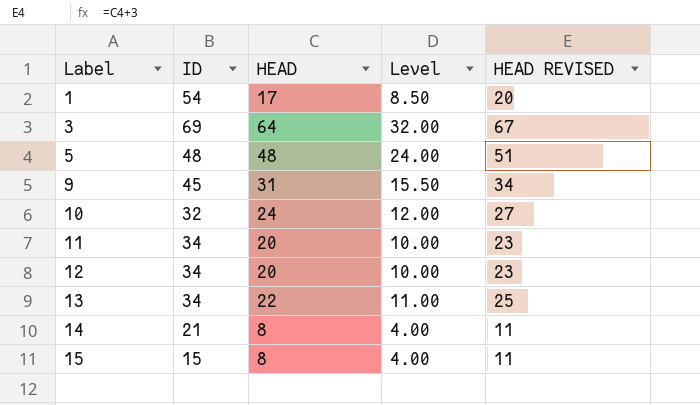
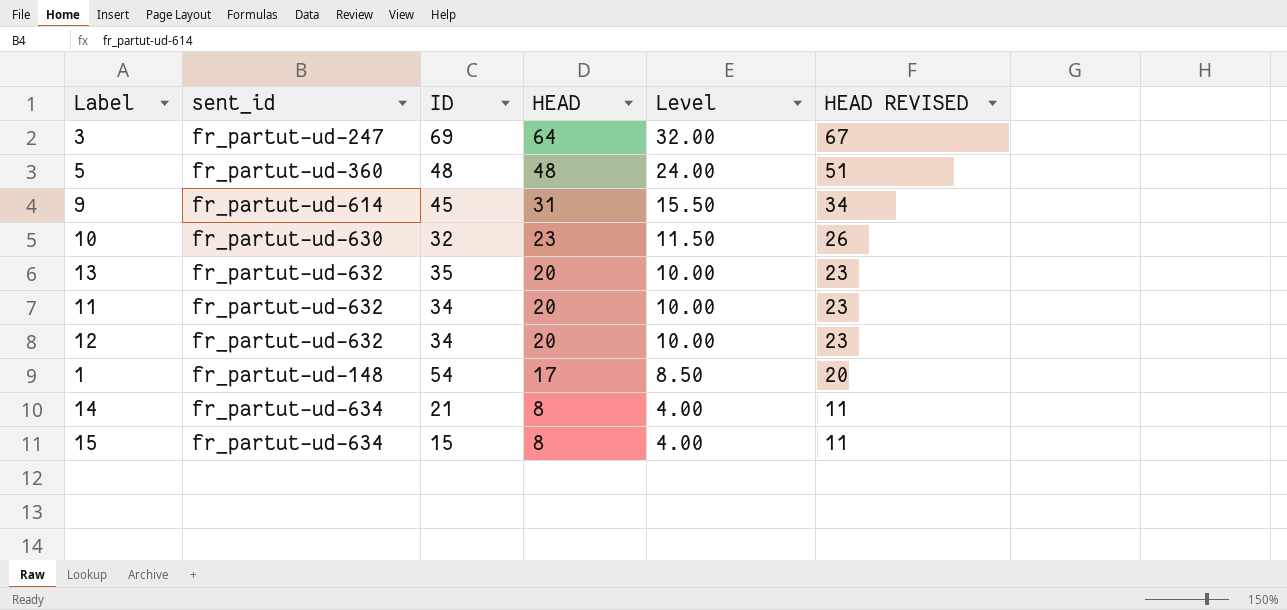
row order: Label ascending -> HEAD descending
column sent_id | position: none -> 2
10 | HEAD: 24 -> 23
10 | Level: 12.00 -> 11.50
10 | HEAD REVISED: 27 -> 26
13 | ID: 34 -> 35
13 | HEAD: 22 -> 20
13 | Level: 11.00 -> 10.00
13 | HEAD REVISED: 25 -> 23

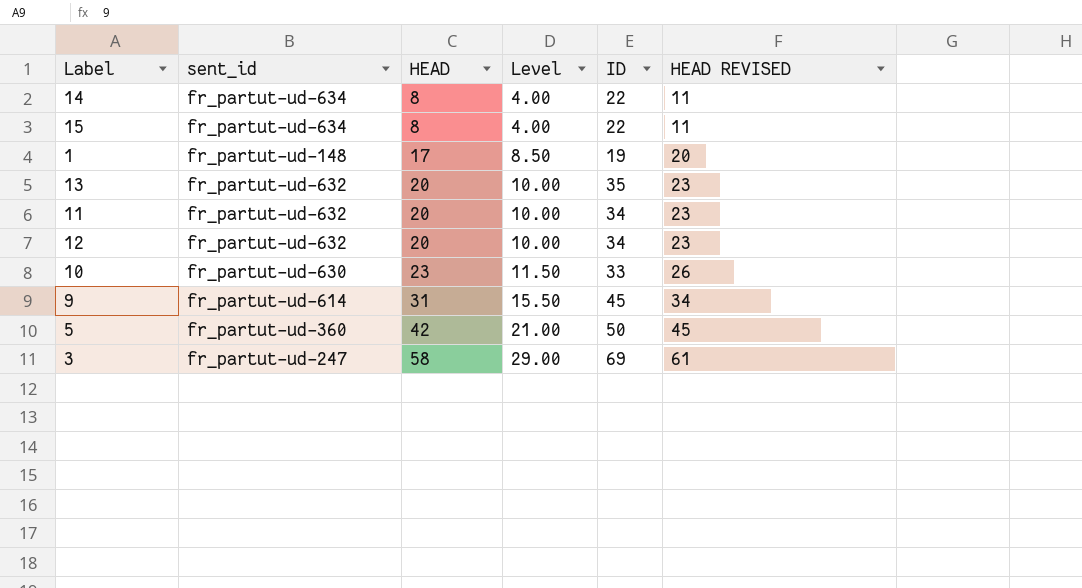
row order: HEAD descending -> HEAD ascending
column ID | position: 3 -> 5
14 | ID: 21 -> 22
15 | ID: 15 -> 22
1 | ID: 54 -> 19
10 | ID: 32 -> 33
5 | HEAD: 48 -> 42
5 | Level: 24.00 -> 21.00
5 | ID: 48 -> 50
5 | HEAD REVISED: 51 -> 45
3 | HEAD: 64 -> 58
3 | Level: 32.00 -> 29.00
3 | HEAD REVISED: 67 -> 61

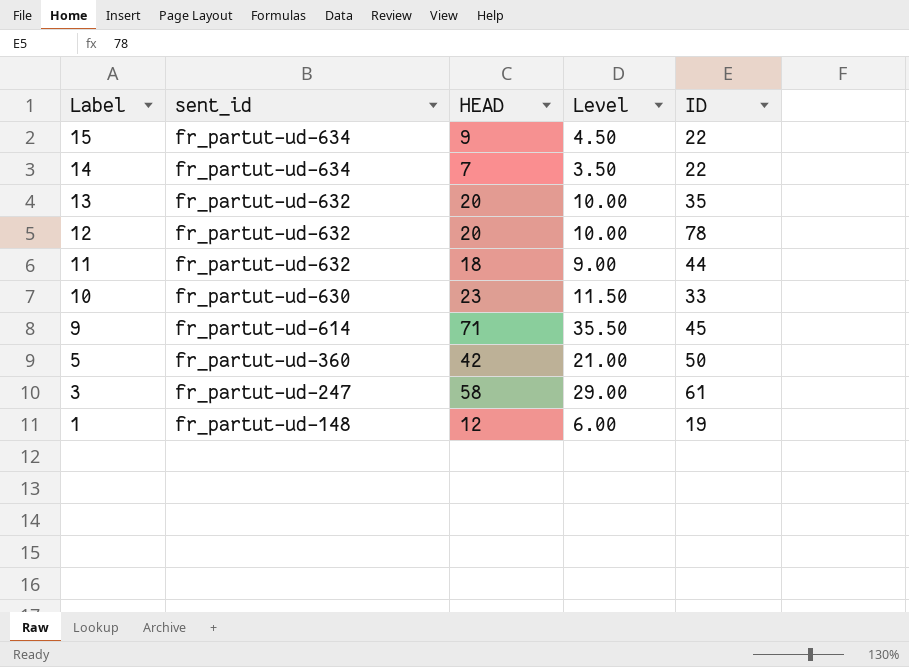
row order: HEAD ascending -> Label descending
column HEAD REVISED | formula: [HEAD] + 3 -> none
15 | HEAD: 8 -> 9
15 | Level: 4.00 -> 4.50
14 | HEAD: 8 -> 7
14 | Level: 4.00 -> 3.50
12 | ID: 34 -> 78
11 | HEAD: 20 -> 18
11 | Level: 10.00 -> 9.00
11 | ID: 34 -> 44
9 | HEAD: 31 -> 71
9 | Level: 15.50 -> 35.50
3 | ID: 69 -> 61
1 | HEAD: 17 -> 12
1 | Level: 8.50 -> 6.00

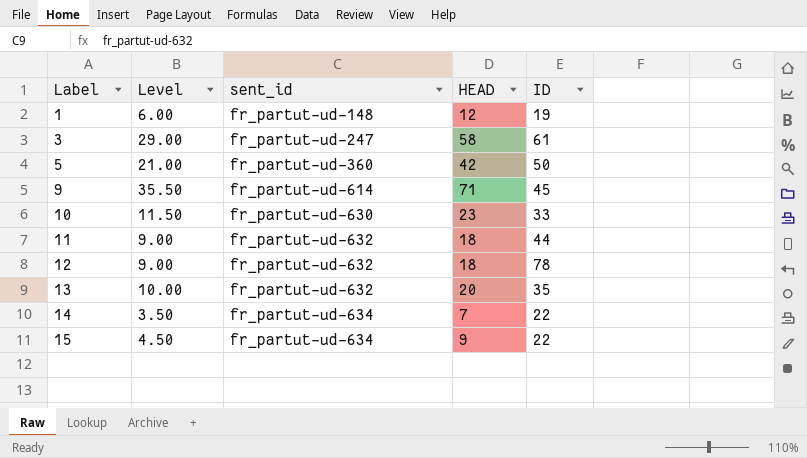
row order: Label descending -> Label ascending
column Level | position: 4 -> 2
12 | Level: 10.00 -> 9.00
12 | HEAD: 20 -> 18

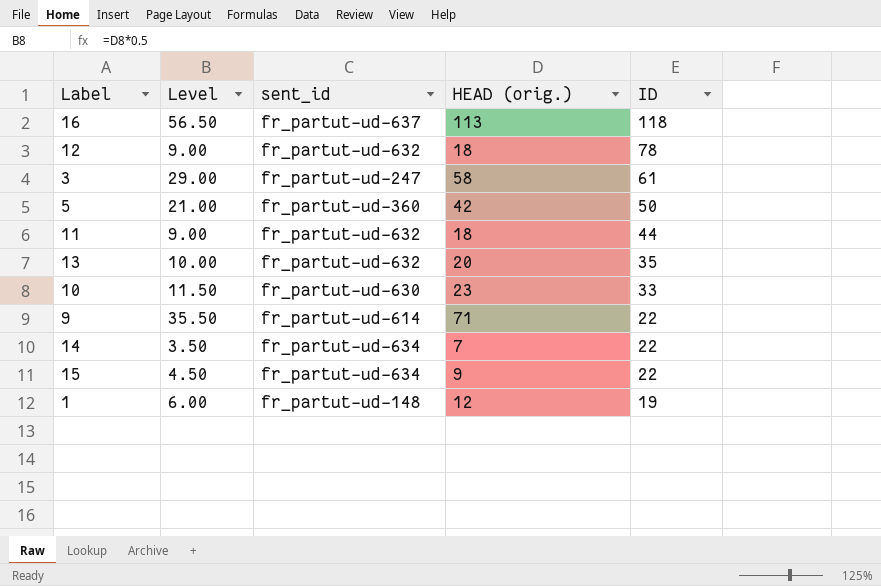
row order: Label ascending -> ID descending
column name: HEAD -> HEAD (orig.)
row 16: none -> 56.50 | fr_partut-ud-637 | 113 | 118
9 | ID: 45 -> 22

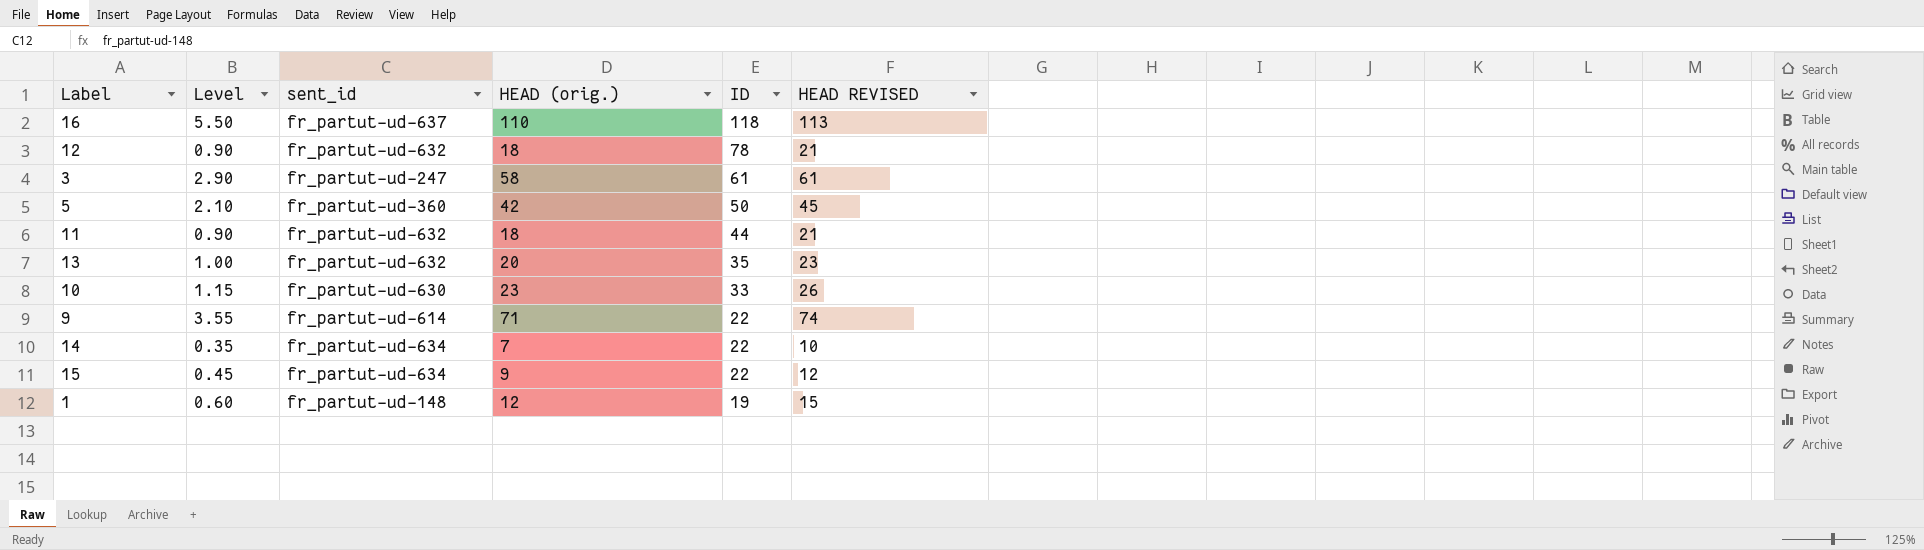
column Level | formula: [HEAD (orig.)] * 0.5 -> [HEAD (orig.)] * 0.05
column HEAD REVISED | formula: none -> [HEAD (orig.)] + 3
16 | HEAD (orig.): 113 -> 110

